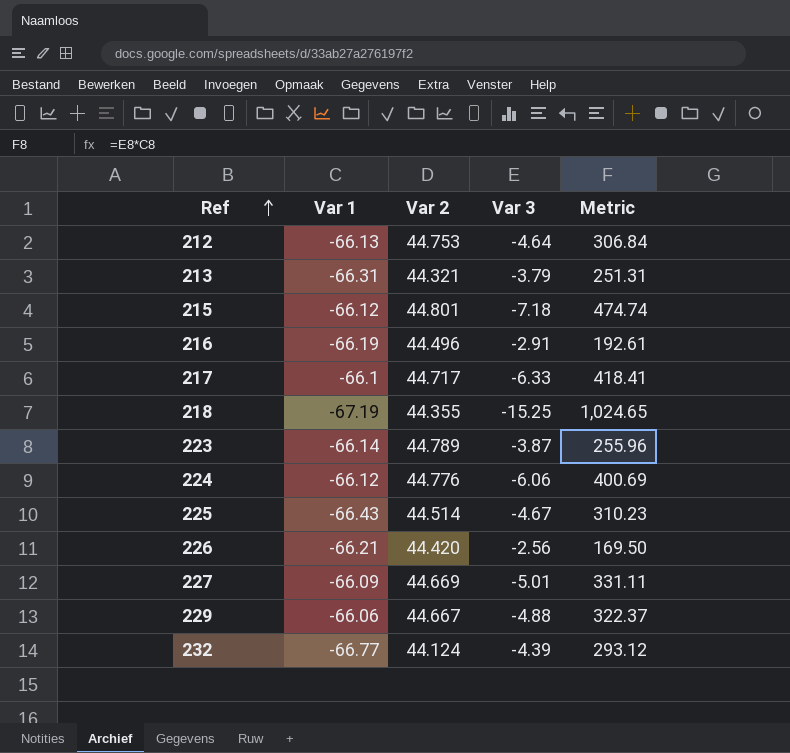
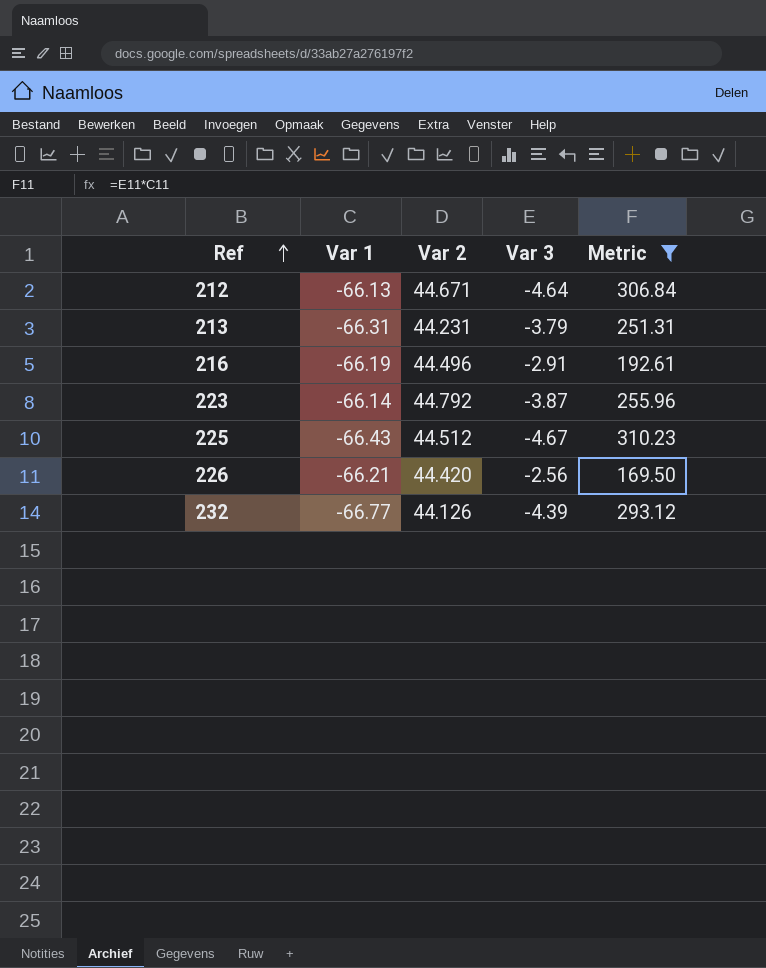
filter: none -> Metric <= 310.23
212 | Var 2: 44.753 -> 44.671
213 | Var 2: 44.321 -> 44.231
223 | Var 2: 44.789 -> 44.792
225 | Var 2: 44.514 -> 44.512
232 | Var 2: 44.124 -> 44.126

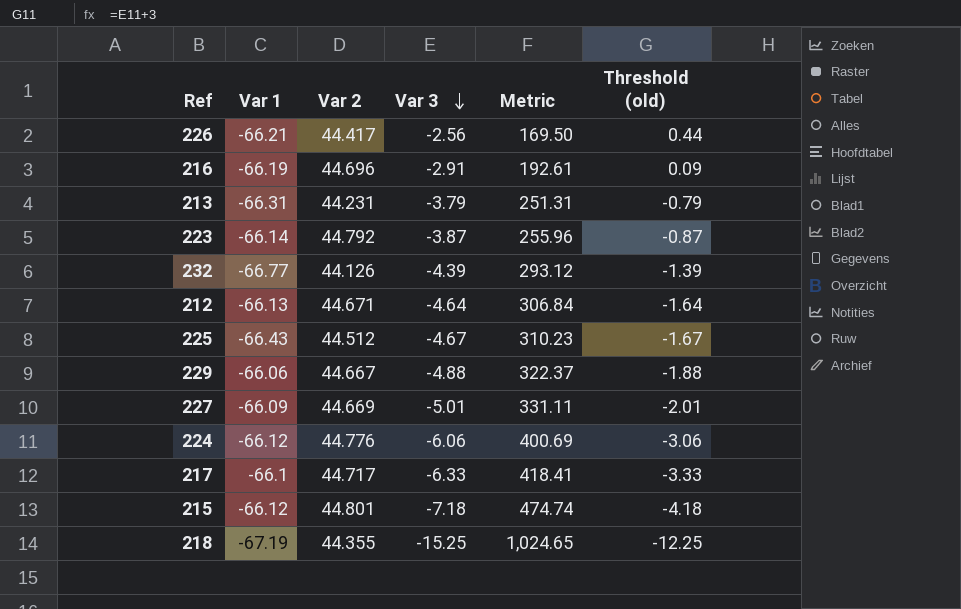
filter: Metric <= 310.23 -> none
row order: Ref ascending -> Var 3 descending
column Threshold (old) | formula: none -> [Var 3] + 3
226 | Var 2: 44.420 -> 44.417
216 | Var 2: 44.496 -> 44.696

